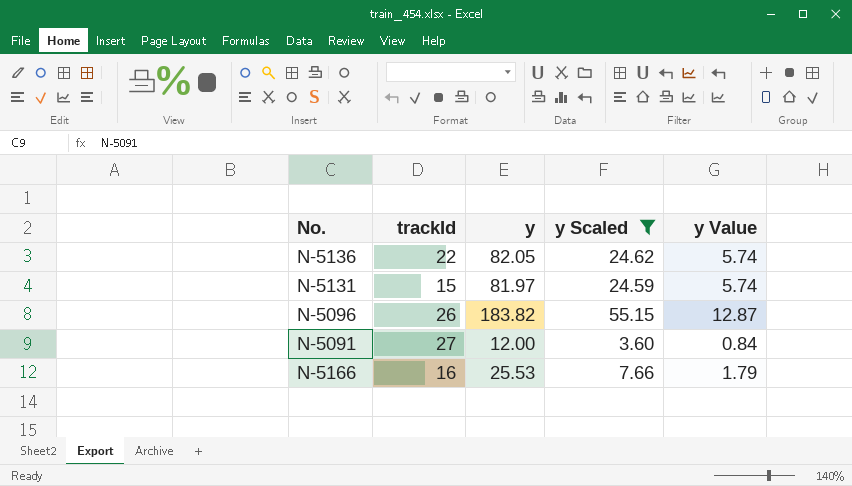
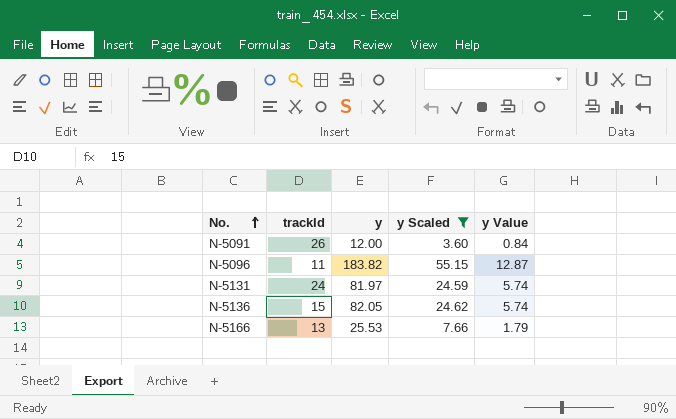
row order: none -> No. ascending
N-5091 | trackId: 27 -> 26
N-5096 | trackId: 26 -> 11
N-5131 | trackId: 15 -> 24
N-5136 | trackId: 22 -> 15
N-5166 | trackId: 16 -> 13

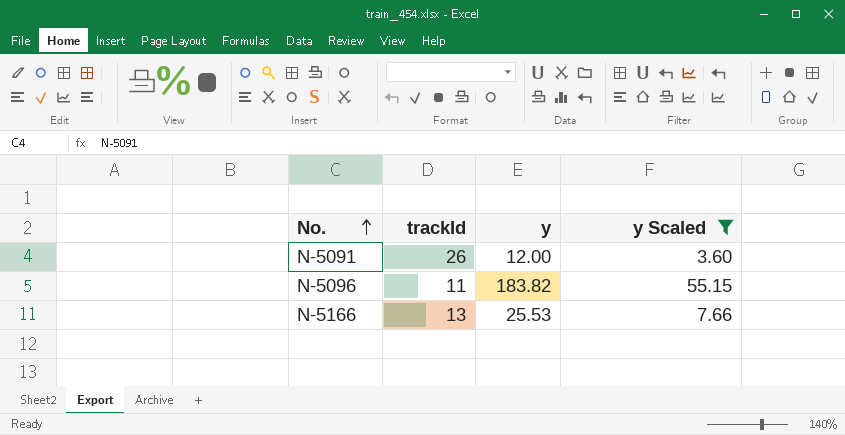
column y Value | formula: [y] * 0.07 -> none
row N-5131: 24 | 81.97 | 24.59 | 5.74 -> none
row N-5136: 15 | 82.05 | 24.62 | 5.74 -> none

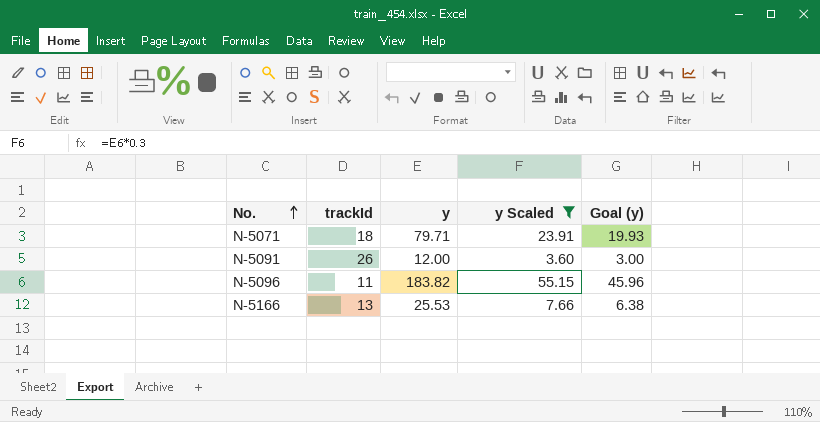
column Goal (y) | formula: none -> [y] * 0.25
row N-5071: none -> 18 | 79.71 | 23.91 | 19.93

